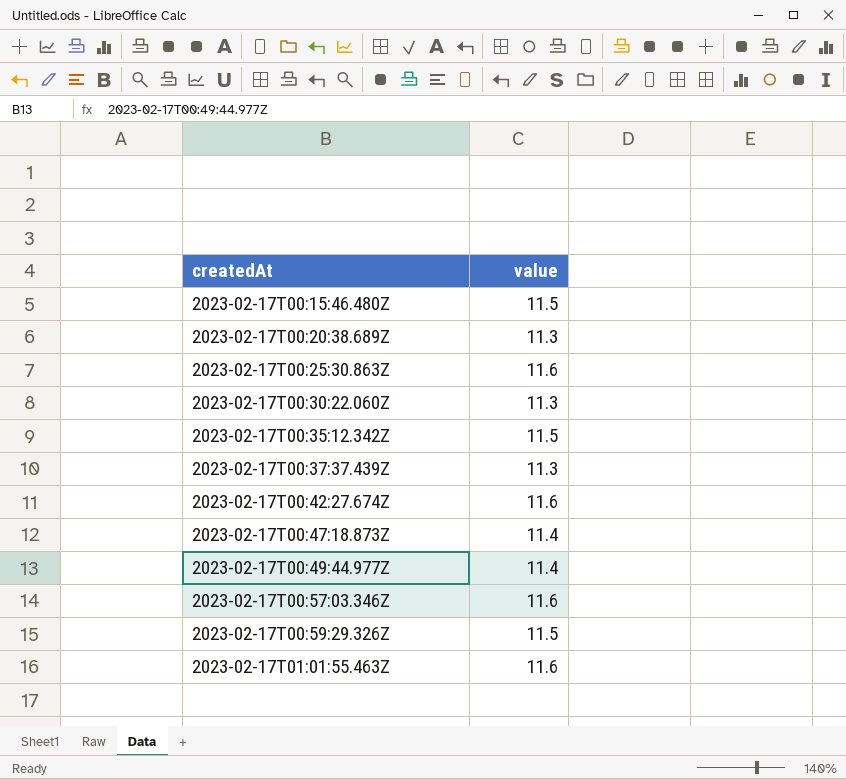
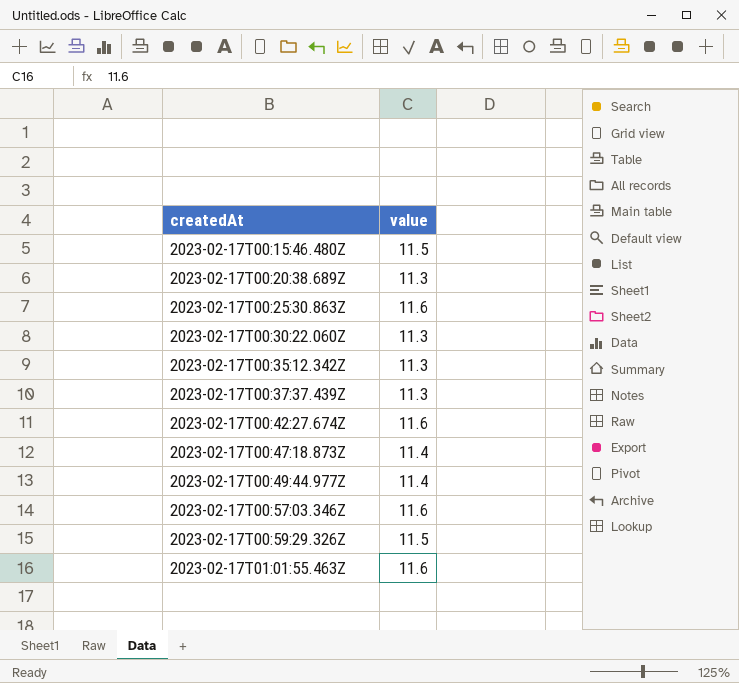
2023-02-17T00:35:12.342Z | value: 11.5 -> 11.3

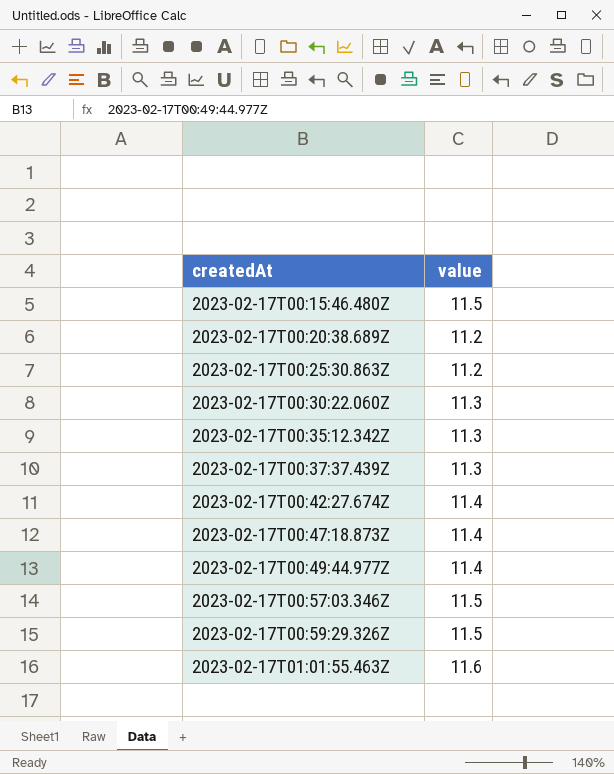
2023-02-17T00:20:38.689Z | value: 11.3 -> 11.2
2023-02-17T00:25:30.863Z | value: 11.6 -> 11.2
2023-02-17T00:42:27.674Z | value: 11.6 -> 11.4
2023-02-17T00:57:03.346Z | value: 11.6 -> 11.5

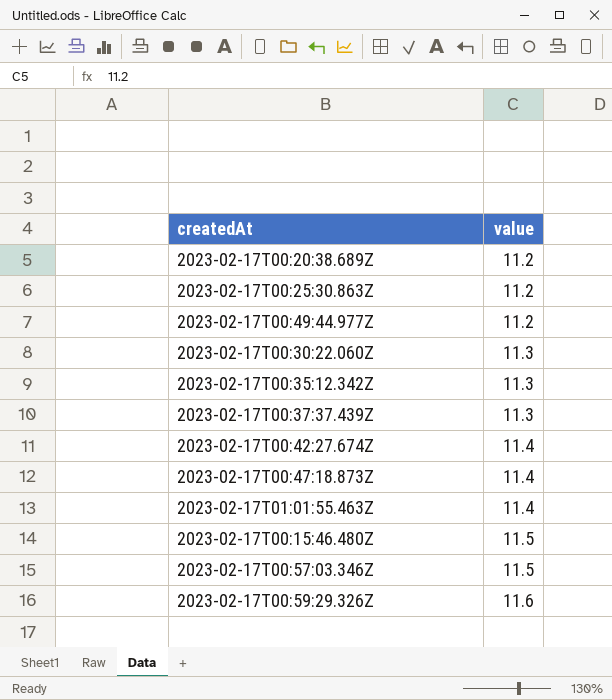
row order: createdAt ascending -> value ascending
2023-02-17T00:49:44.977Z | value: 11.4 -> 11.2
2023-02-17T01:01:55.463Z | value: 11.6 -> 11.4
2023-02-17T00:59:29.326Z | value: 11.5 -> 11.6

